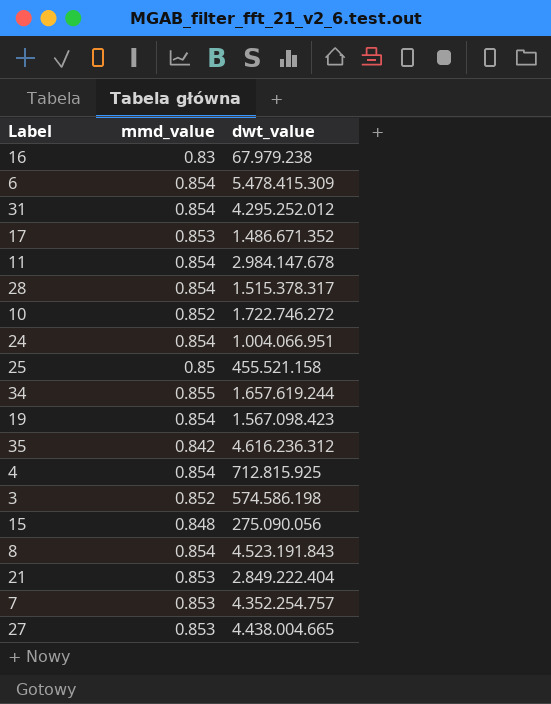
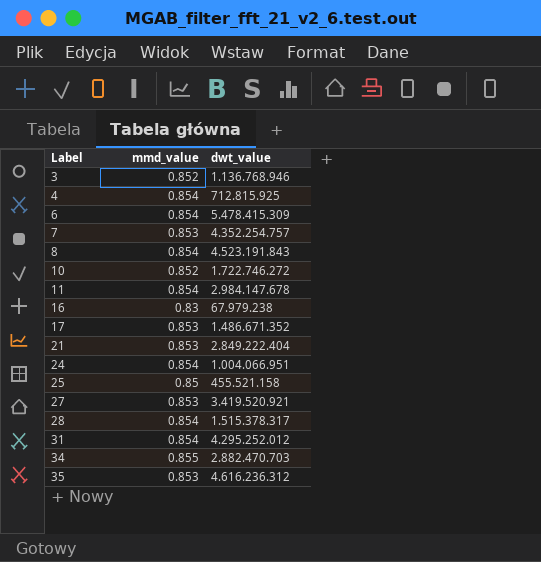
row order: none -> Label ascending
row 19: 0.854 | 1.567.098.423 -> none
row 15: 0.848 | 275.090.056 -> none
3 | dwt_value: 574.586.198 -> 1.136.768.946
27 | dwt_value: 4.438.004.665 -> 3.419.520.921
34 | dwt_value: 1.657.619.244 -> 2.882.470.703
35 | mmd_value: 0.842 -> 0.853

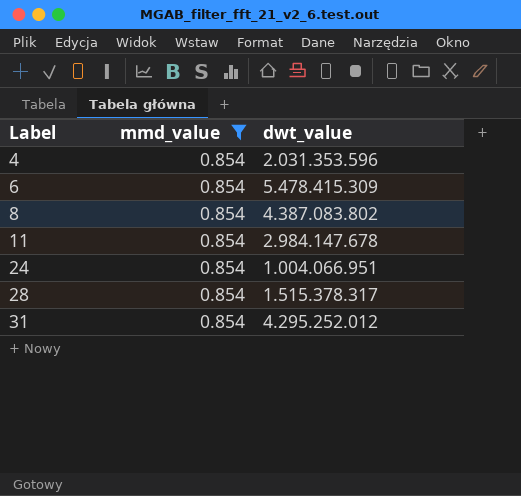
filter: none -> mmd_value = 0.854
4 | dwt_value: 712.815.925 -> 2.031.353.596
8 | dwt_value: 4.523.191.843 -> 4.387.083.802

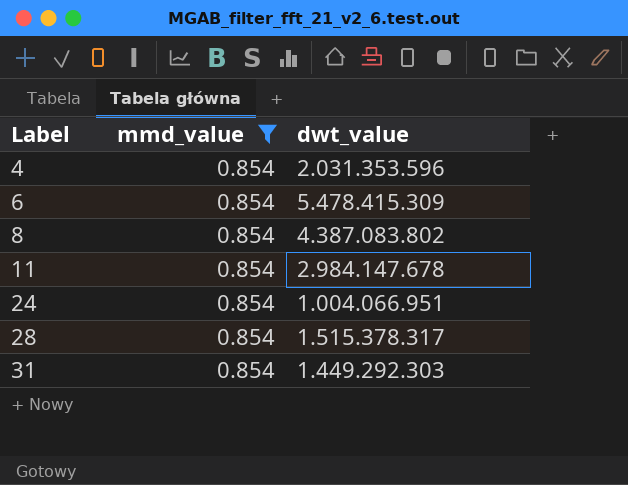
31 | dwt_value: 4.295.252.012 -> 1.449.292.303

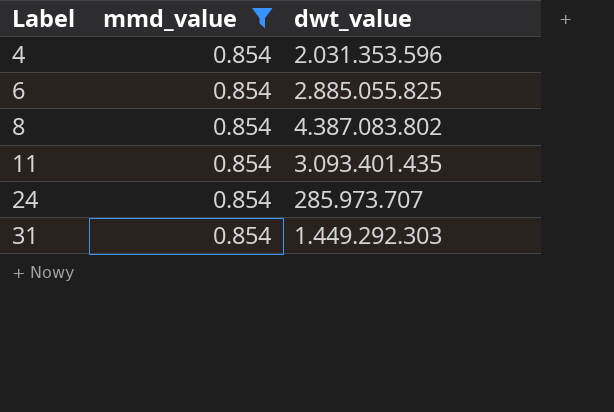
row 28: 0.854 | 1.515.378.317 -> none
6 | dwt_value: 5.478.415.309 -> 2.885.055.825
11 | dwt_value: 2.984.147.678 -> 3.093.401.435
24 | dwt_value: 1.004.066.951 -> 285.973.707

